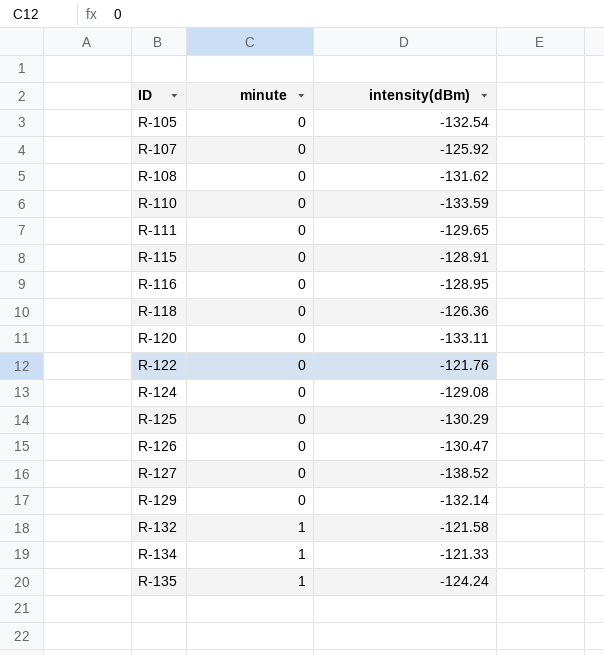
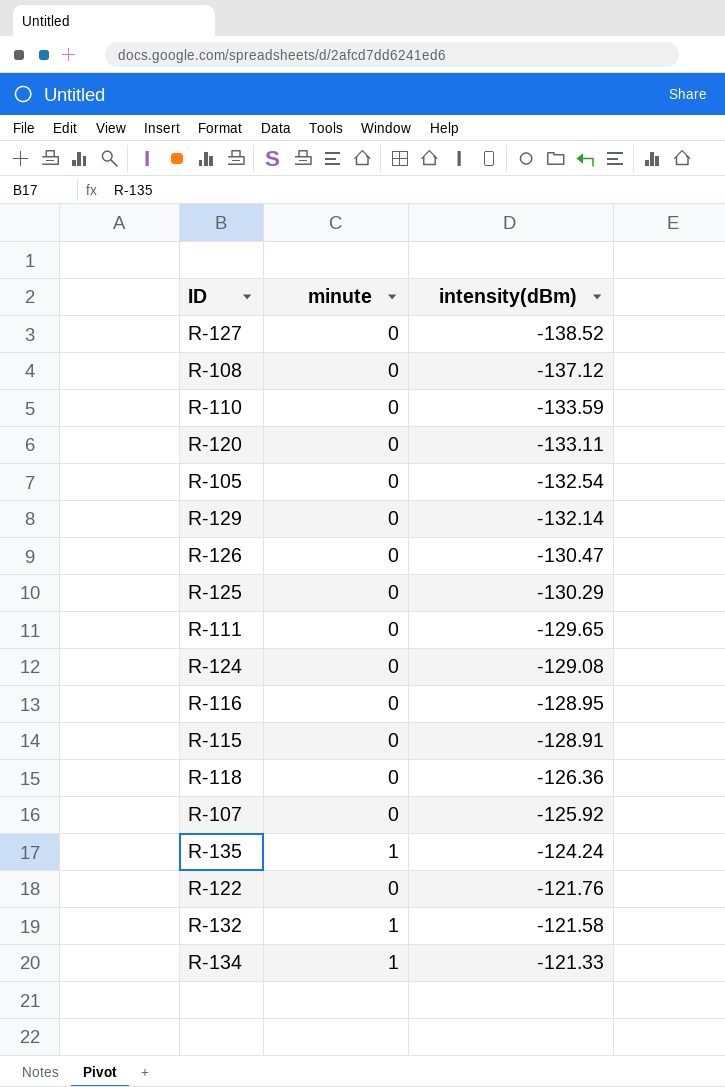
row order: ID ascending -> intensity(dBm) ascending
R-108 | intensity(dBm): -131.62 -> -137.12

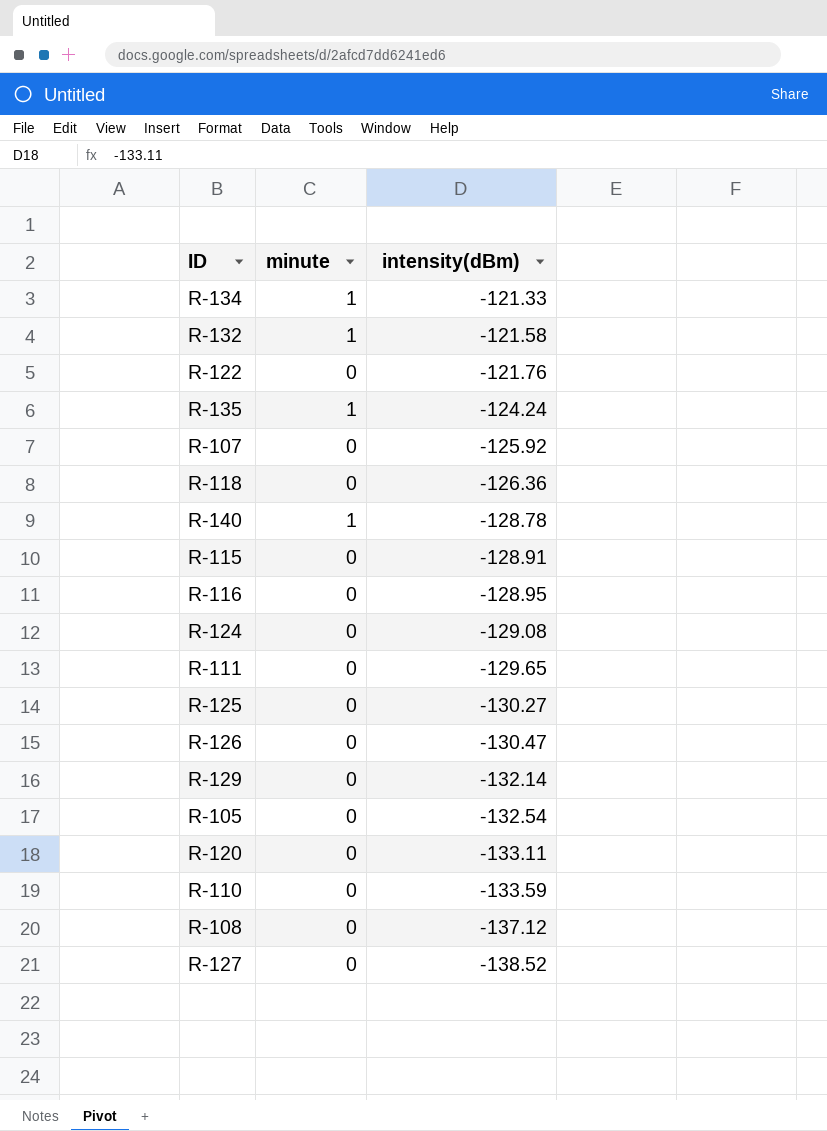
row order: intensity(dBm) ascending -> intensity(dBm) descending
row R-140: none -> 1 | -128.78
R-125 | intensity(dBm): -130.29 -> -130.27

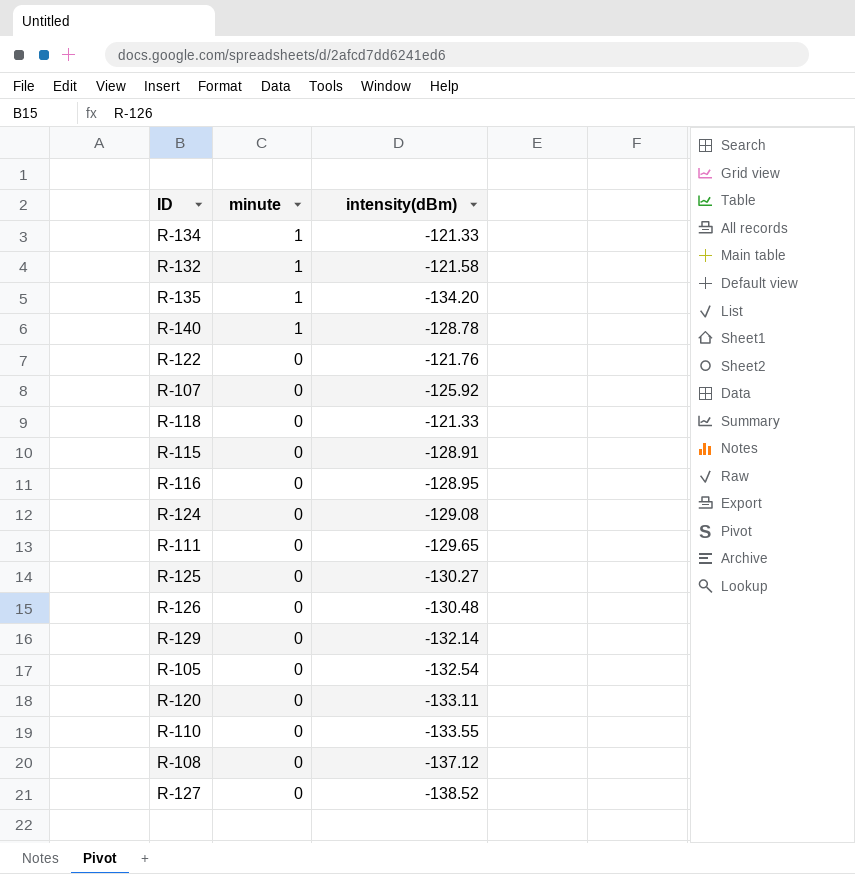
row order: intensity(dBm) descending -> minute descending
R-135 | intensity(dBm): -124.24 -> -134.20
R-118 | intensity(dBm): -126.36 -> -121.33
R-126 | intensity(dBm): -130.47 -> -130.48
R-110 | intensity(dBm): -133.59 -> -133.55

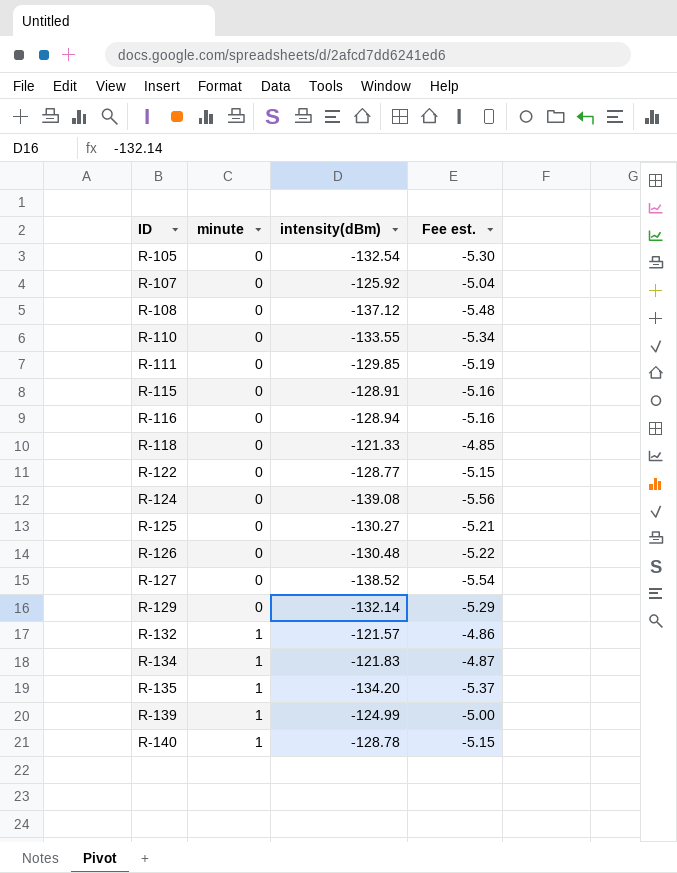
row order: minute descending -> ID ascending
column Fee est. | formula: none -> [intensity(dBm)] * 0.04
row R-120: 0 | -133.11 -> none
R-111 | intensity(dBm): -129.65 -> -129.85
R-116 | intensity(dBm): -128.95 -> -128.94
R-122 | intensity(dBm): -121.76 -> -128.77
R-124 | intensity(dBm): -129.08 -> -139.08
R-132 | intensity(dBm): -121.58 -> -121.57
R-134 | intensity(dBm): -121.33 -> -121.83
row R-139: none -> 1 | -124.99 | -5.00

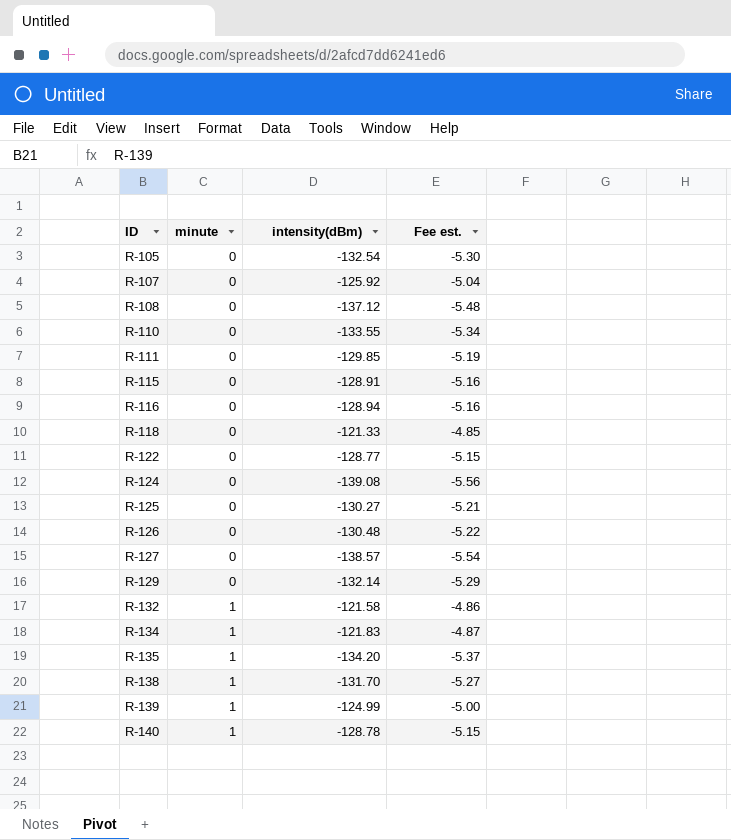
R-127 | intensity(dBm): -138.52 -> -138.57
R-132 | intensity(dBm): -121.57 -> -121.58
row R-138: none -> 1 | -131.70 | -5.27

